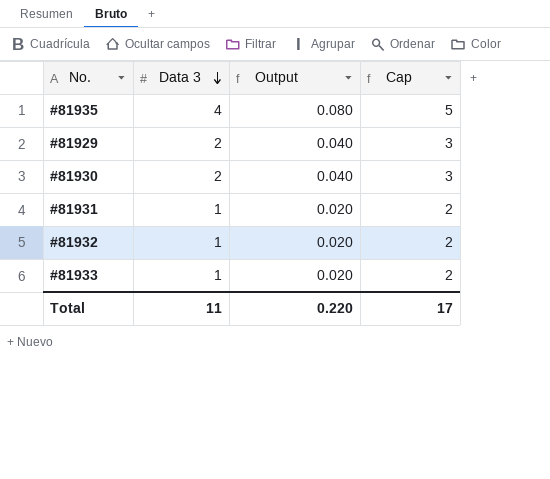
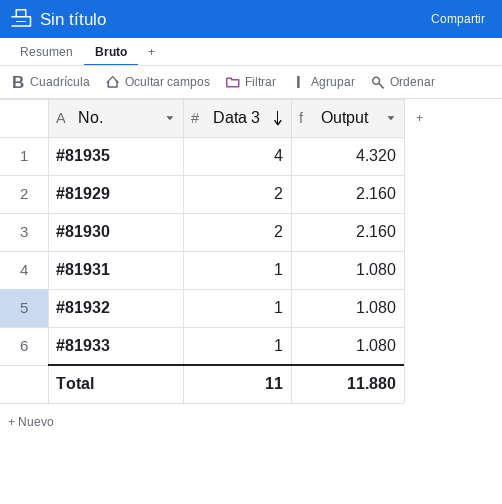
column Cap | formula: [Data 3] + 1 -> none
column Output | formula: [Data 3] * 0.02 -> [Data 3] * 1.08
Total | Output: 0.220 -> 11.880

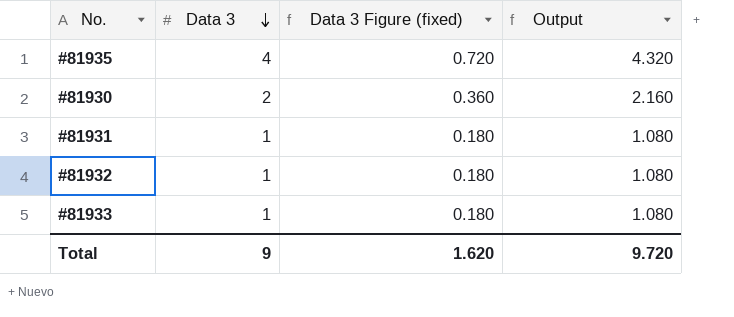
column Data 3 Figure (fixed) | formula: none -> [Data 3] * 0.18
row #81929: 2 | 2.160 -> none
Total | Data 3: 11 -> 9
Total | Output: 11.880 -> 9.720

